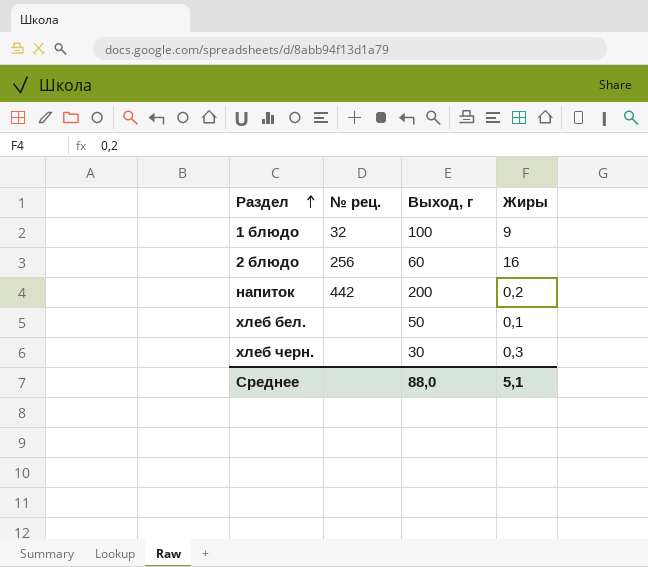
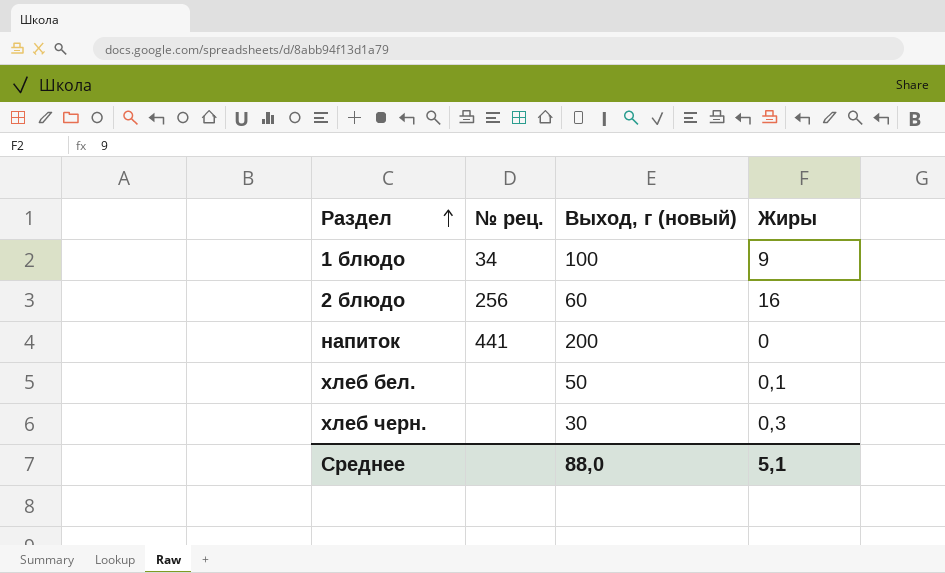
column name: Выход, г -> Выход, г (новый)
1 блюдо | № рец.: 32 -> 34
напиток | № рец.: 442 -> 441
напиток | Жиры: 0,2 -> 0

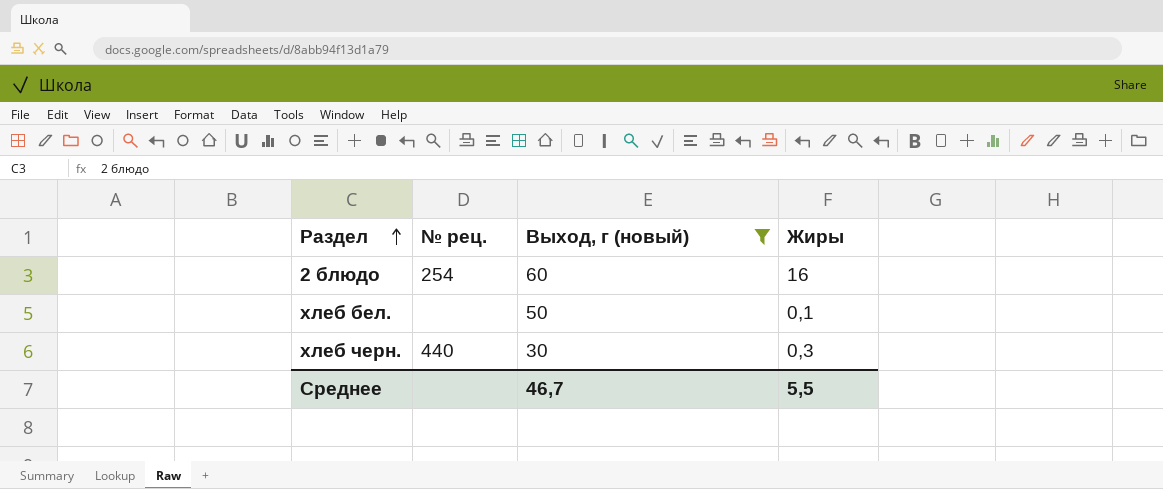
filter: none -> Выход, г (новый) <= 60
2 блюдо | № рец.: 256 -> 254
хлеб черн. | № рец.: none -> 440
Среднее | Выход, г (новый): 88,0 -> 46,7
Среднее | Жиры: 5,1 -> 5,5

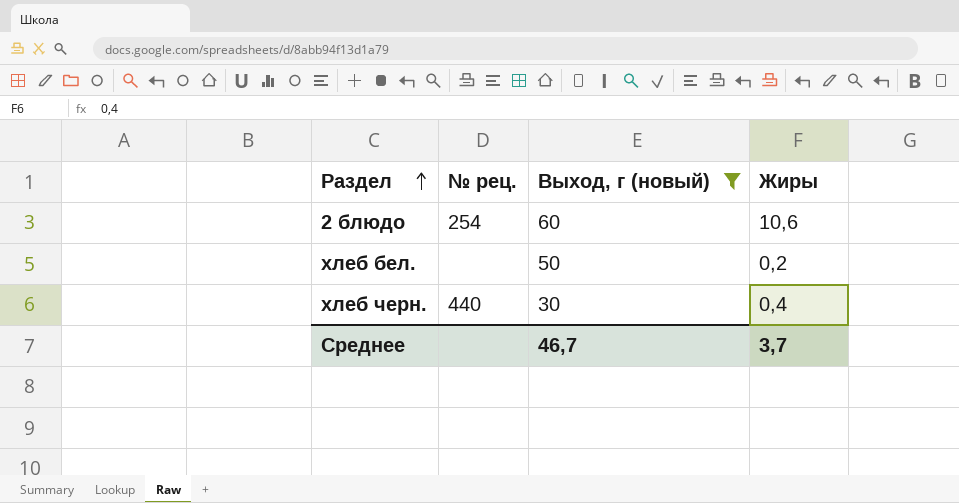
2 блюдо | Жиры: 16 -> 10,6
хлеб бел. | Жиры: 0,1 -> 0,2
хлеб черн. | Жиры: 0,3 -> 0,4
Среднее | Жиры: 5,5 -> 3,7

